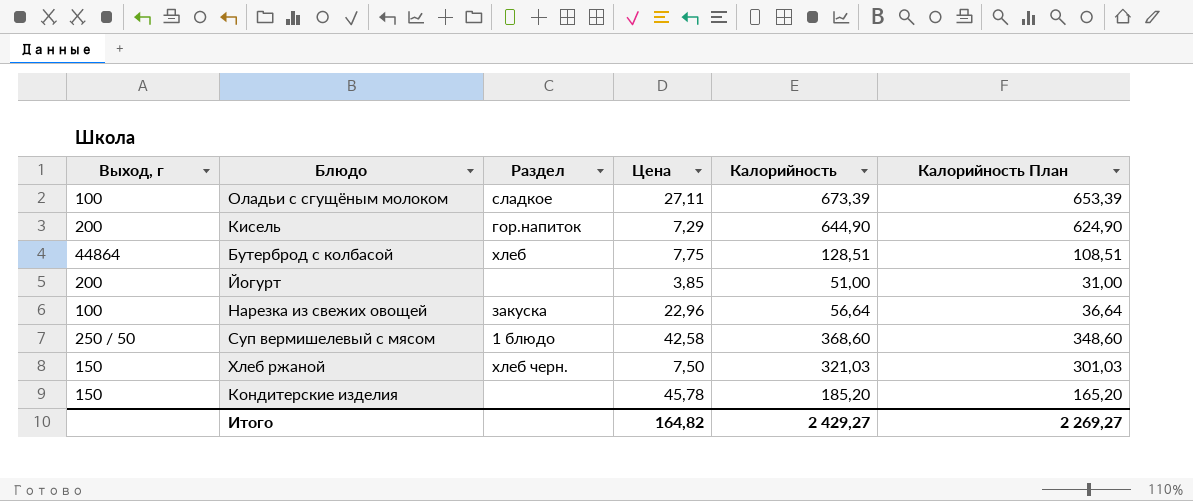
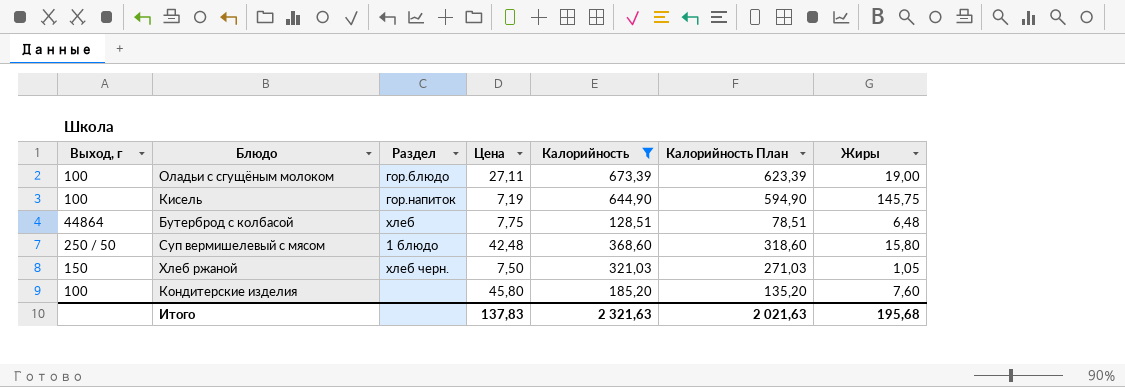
filter: none -> Калорийность >= 128,51
column Калорийность План | formula: [Калорийность] - 20 -> [Калорийность] - 50
column Жиры | position: none -> 7
Оладьи с сгущёным молоком | Раздел: сладкое -> гор.блюдо
Кисель | Выход, г: 200 -> 100
Кисель | Цена: 7,29 -> 7,19
Суп вермишелевый с мясом | Цена: 42,58 -> 42,48
Кондитерские изделия | Выход, г: 150 -> 100
Кондитерские изделия | Цена: 45,78 -> 45,80
Итого | Цена: 164,82 -> 137,83
Итого | Калорийность: 2 429,27 -> 2 321,63
Итого | Калорийность План: 2 269,27 -> 2 021,63

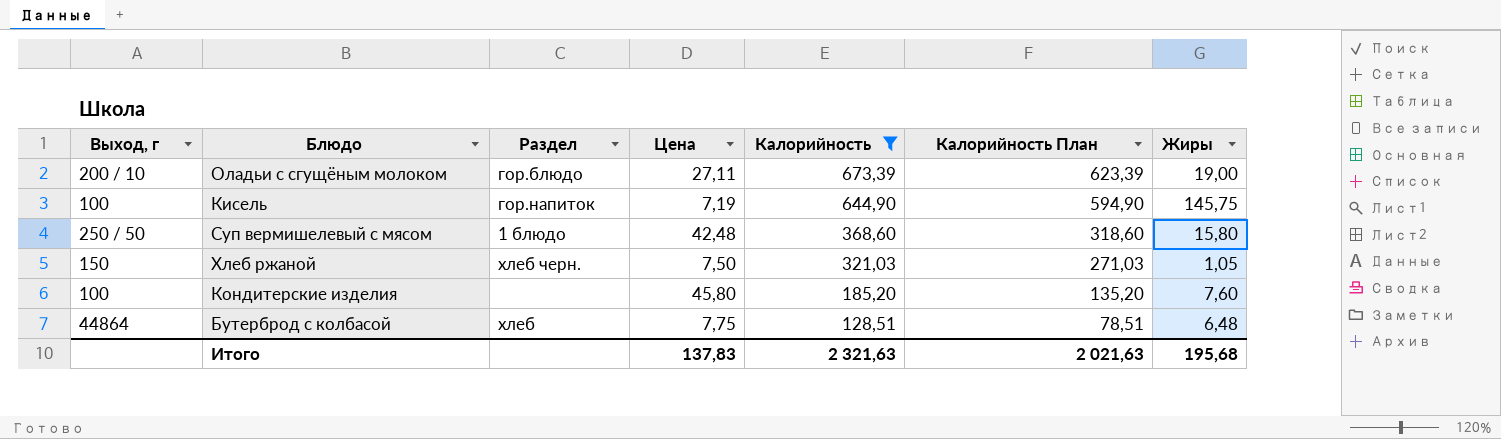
row order: none -> Калорийность descending
Оладьи с сгущёным молоком | Выход, г: 100 -> 200 / 10

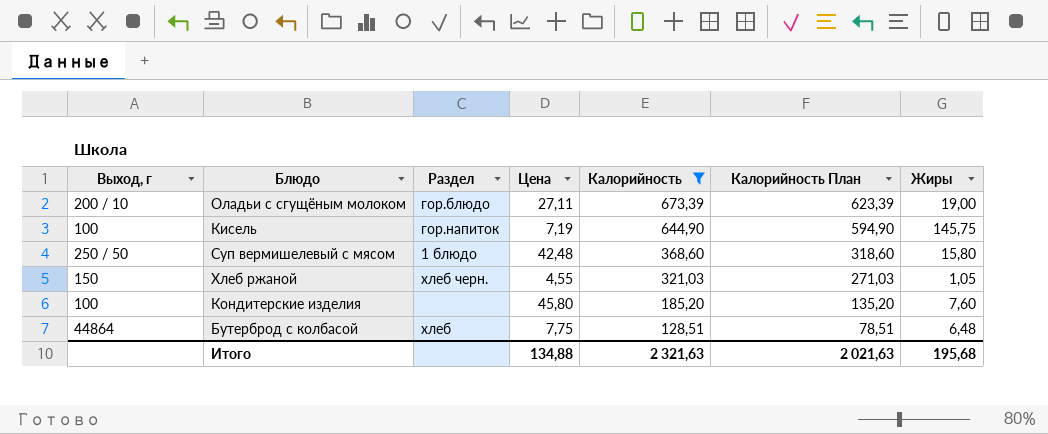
Хлеб ржаной | Цена: 7,50 -> 4,55
Итого | Цена: 137,83 -> 134,88

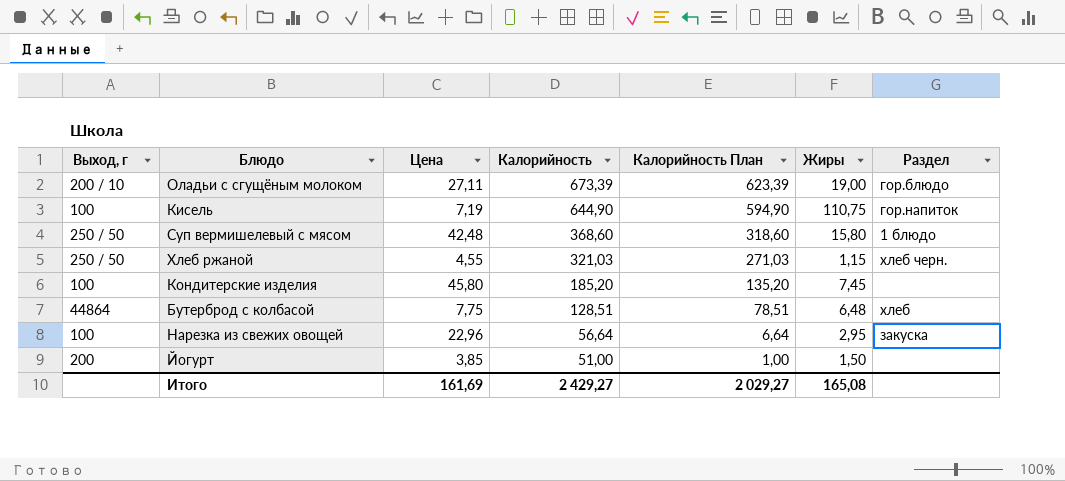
filter: Калорийность >= 128,51 -> none
column Раздел | position: 3 -> 7
Кисель | Жиры: 145,75 -> 110,75
Хлеб ржаной | Выход, г: 150 -> 250 / 50
Хлеб ржаной | Жиры: 1,05 -> 1,15
Кондитерские изделия | Жиры: 7,60 -> 7,45
Итого | Цена: 134,88 -> 161,69
Итого | Калорийность: 2 321,63 -> 2 429,27
Итого | Калорийность План: 2 021,63 -> 2 029,27
Итого | Жиры: 195,68 -> 165,08

